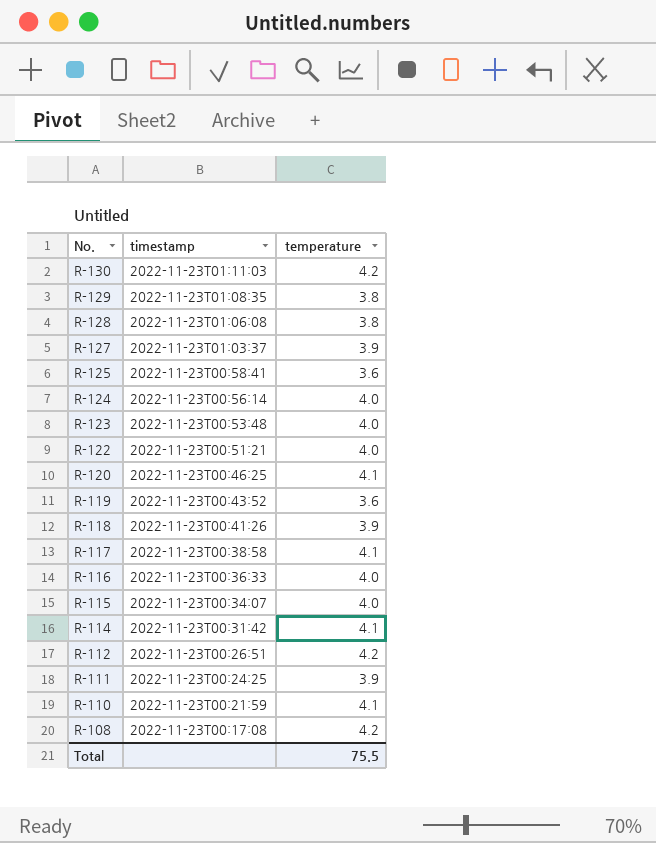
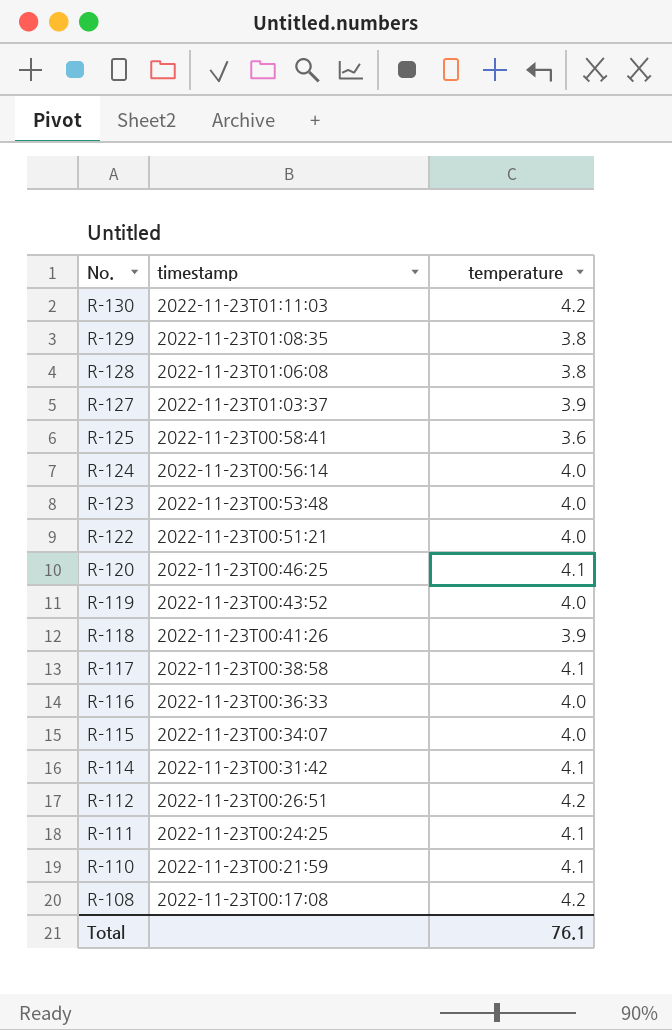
R-119 | temperature: 3.6 -> 4.0
R-111 | temperature: 3.9 -> 4.1
Total | temperature: 75.5 -> 76.1

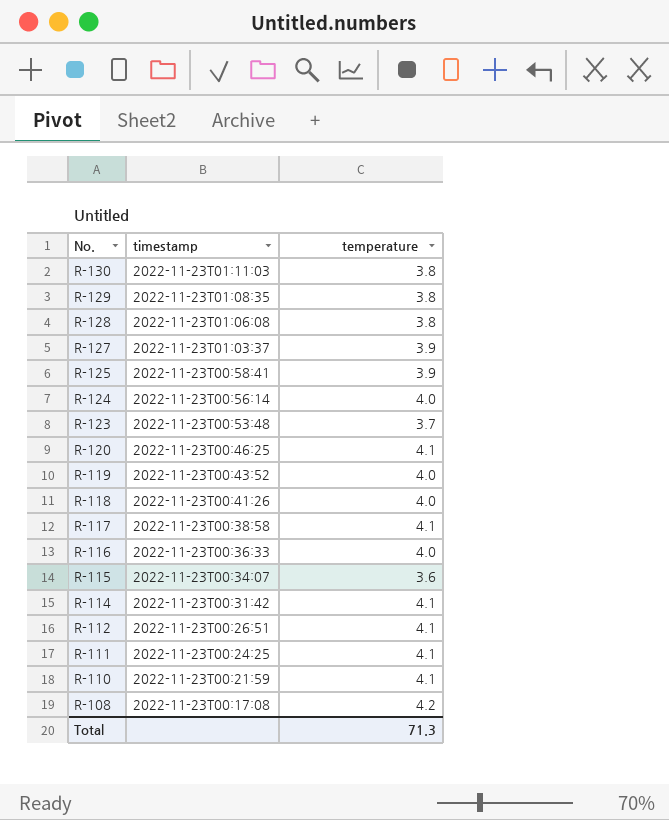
row R-122: 2022-11-23T00:51:21 | 4.0 -> none
R-130 | temperature: 4.2 -> 3.8
R-125 | temperature: 3.6 -> 3.9
R-123 | temperature: 4.0 -> 3.7
R-118 | temperature: 3.9 -> 4.0
R-115 | temperature: 4.0 -> 3.6
R-112 | temperature: 4.2 -> 4.1
Total | temperature: 76.1 -> 71.3

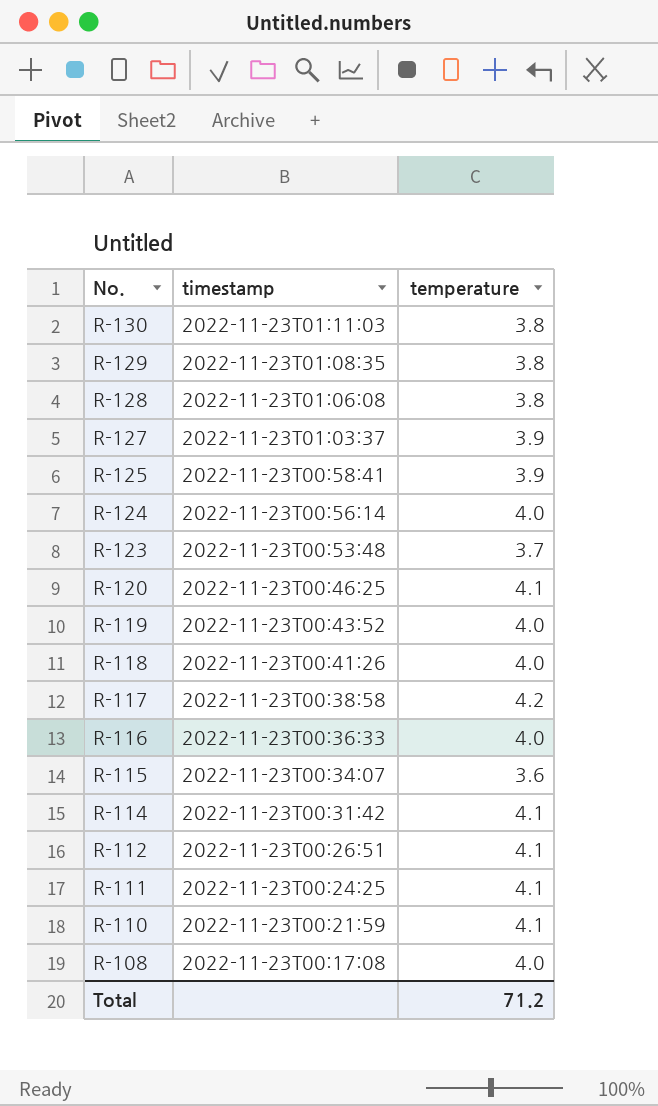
R-117 | temperature: 4.1 -> 4.2
R-108 | temperature: 4.2 -> 4.0
Total | temperature: 71.3 -> 71.2

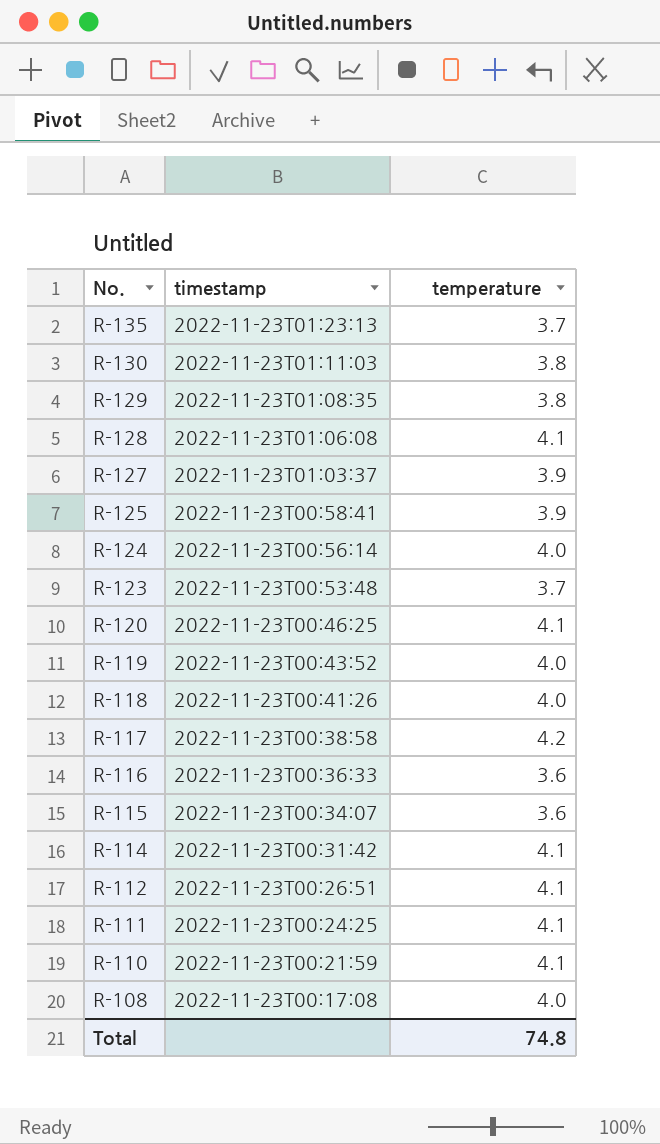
row R-135: none -> 2022-11-23T01:23:13 | 3.7
R-128 | temperature: 3.8 -> 4.1
R-116 | temperature: 4.0 -> 3.6
Total | temperature: 71.2 -> 74.8

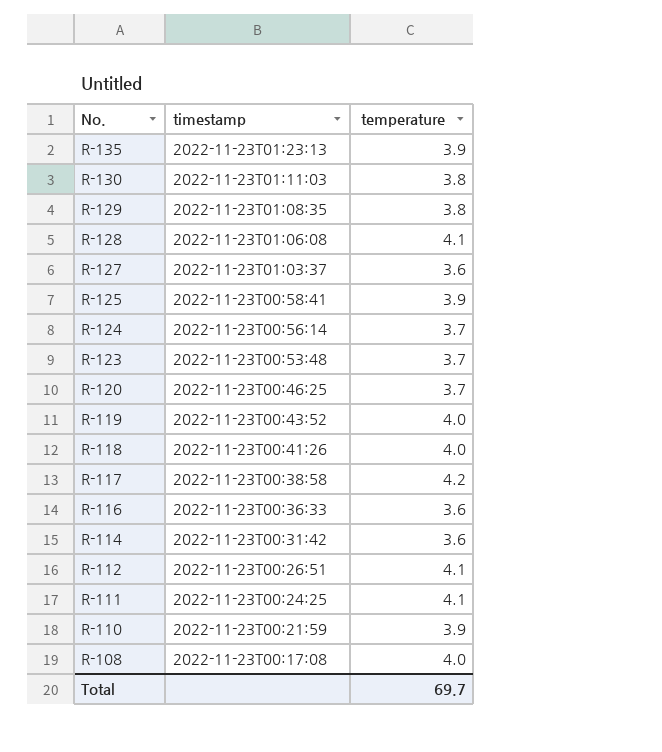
row R-115: 2022-11-23T00:34:07 | 3.6 -> none
R-135 | temperature: 3.7 -> 3.9
R-127 | temperature: 3.9 -> 3.6
R-124 | temperature: 4.0 -> 3.7
R-120 | temperature: 4.1 -> 3.7
R-114 | temperature: 4.1 -> 3.6
R-110 | temperature: 4.1 -> 3.9
Total | temperature: 74.8 -> 69.7

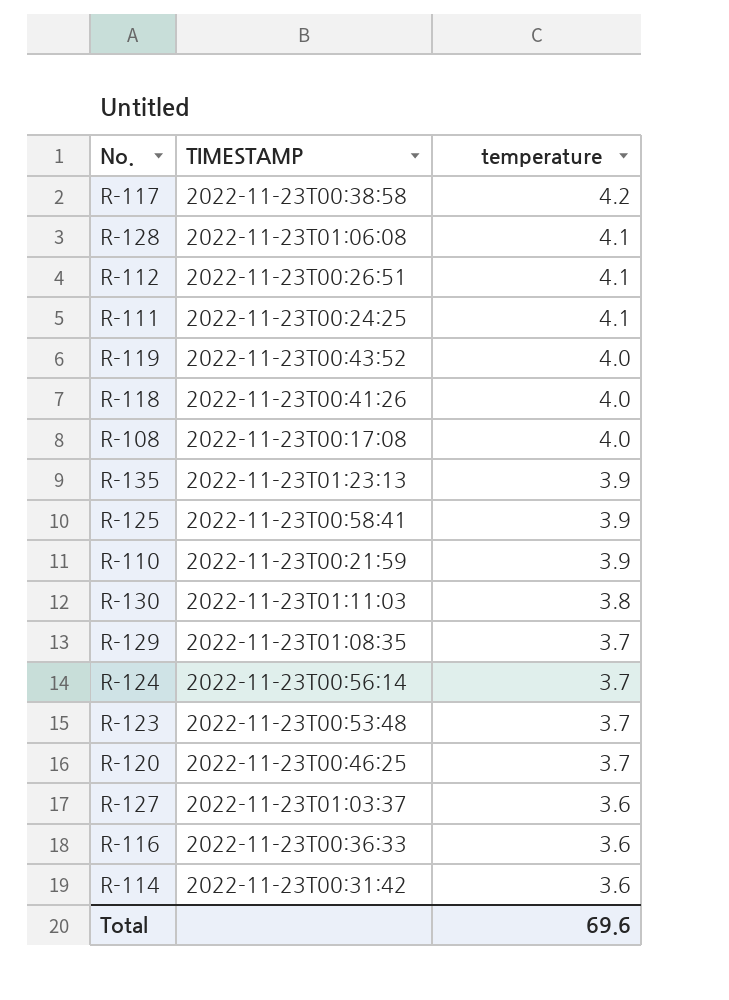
row order: No. descending -> temperature descending
column name: timestamp -> TIMESTAMP
R-129 | temperature: 3.8 -> 3.7
Total | temperature: 69.7 -> 69.6

